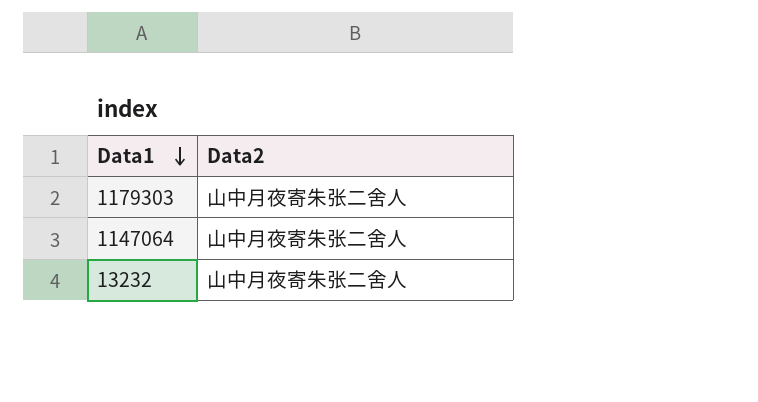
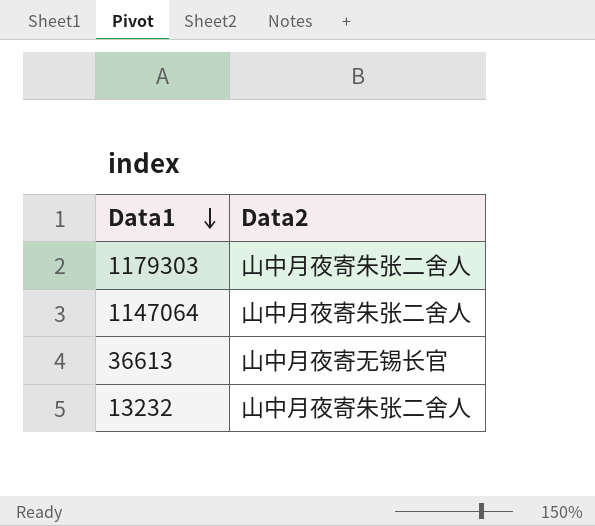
row 36613: none -> 山中月夜寄无锡长官

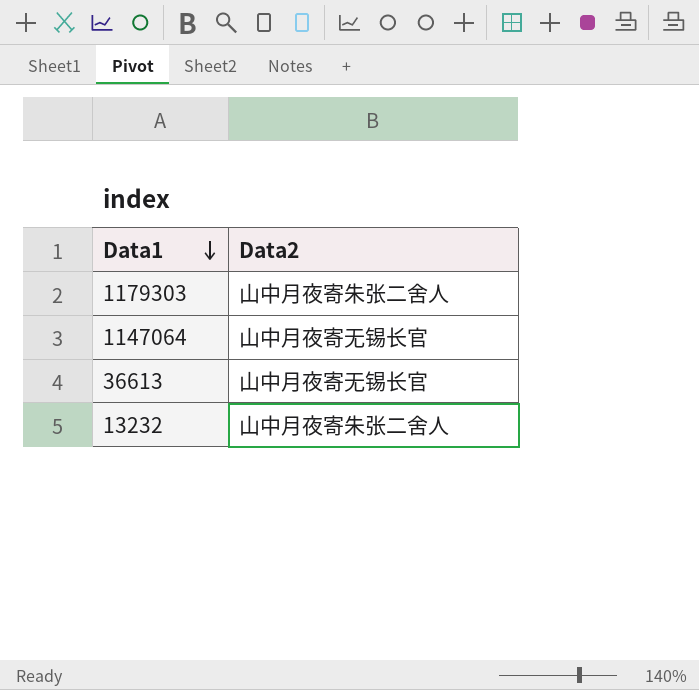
1147064 | Data2: 山中月夜寄朱张二舍人 -> 山中月夜寄无锡长官

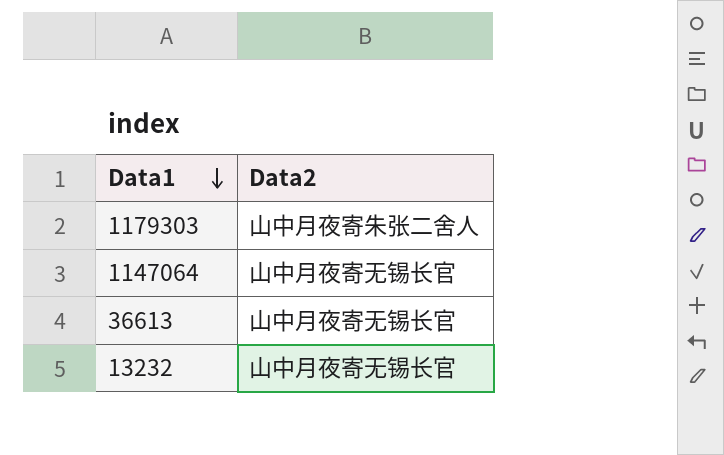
13232 | Data2: 山中月夜寄朱张二舍人 -> 山中月夜寄无锡长官

